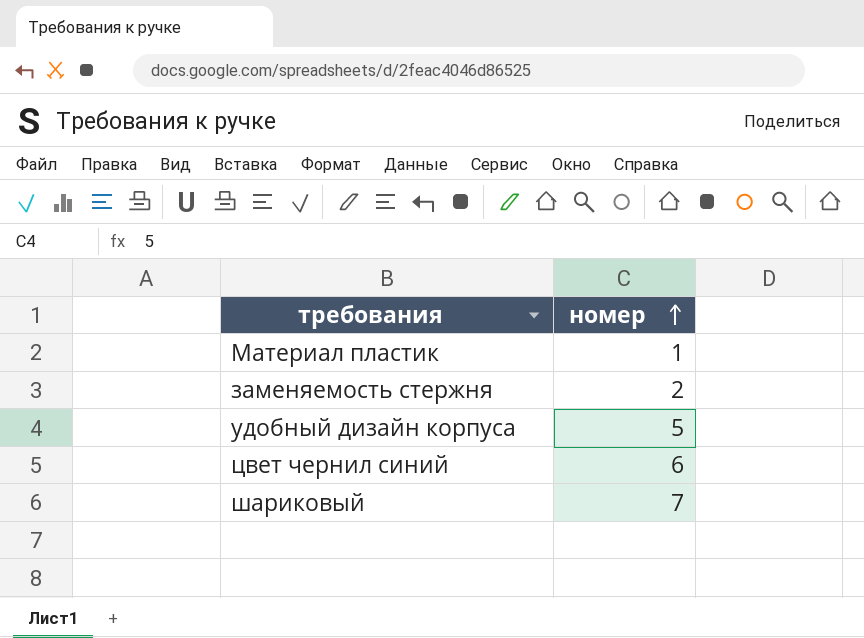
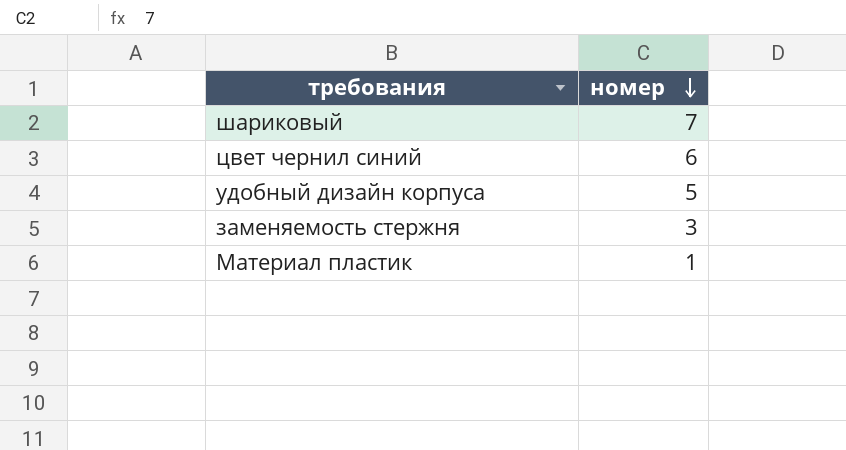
row order: номер ascending -> номер descending
заменяемость стержня | номер: 2 -> 3

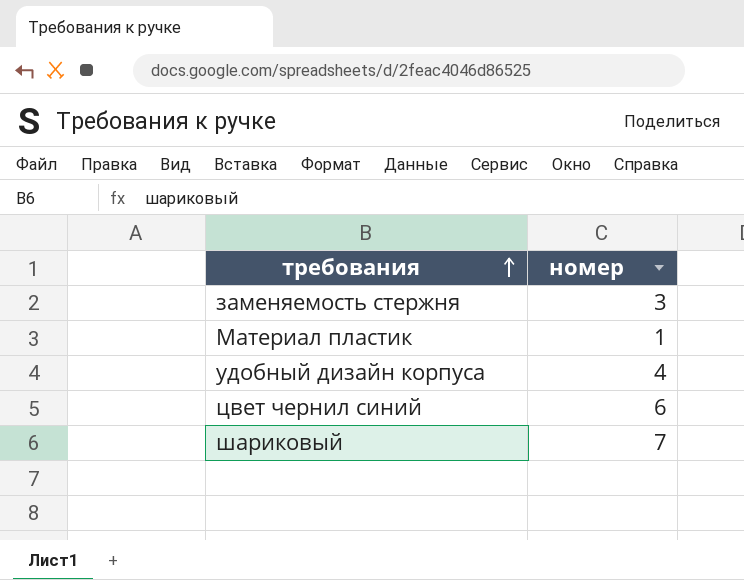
row order: номер descending -> требования ascending
удобный дизайн корпуса | номер: 5 -> 4

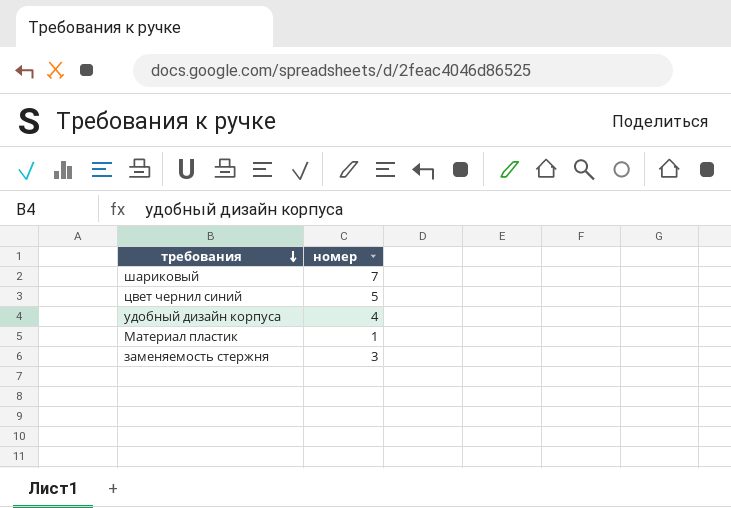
row order: требования ascending -> требования descending
цвет чернил синий | номер: 6 -> 5

